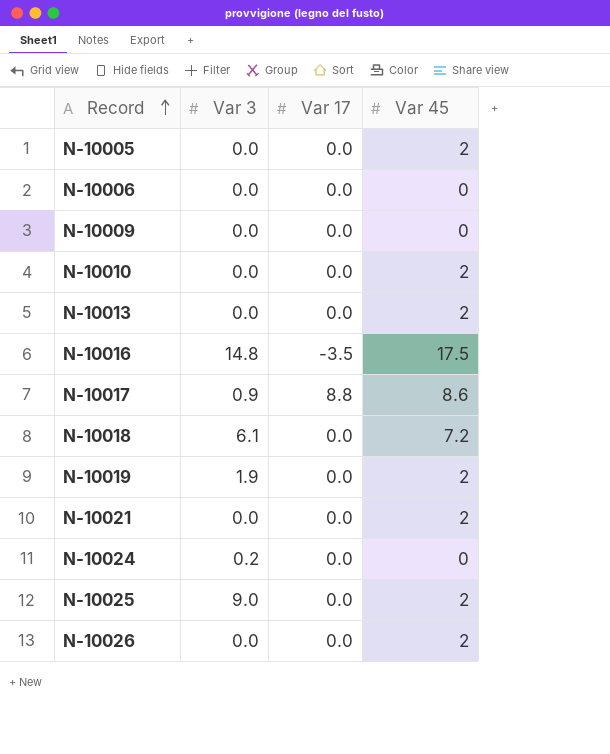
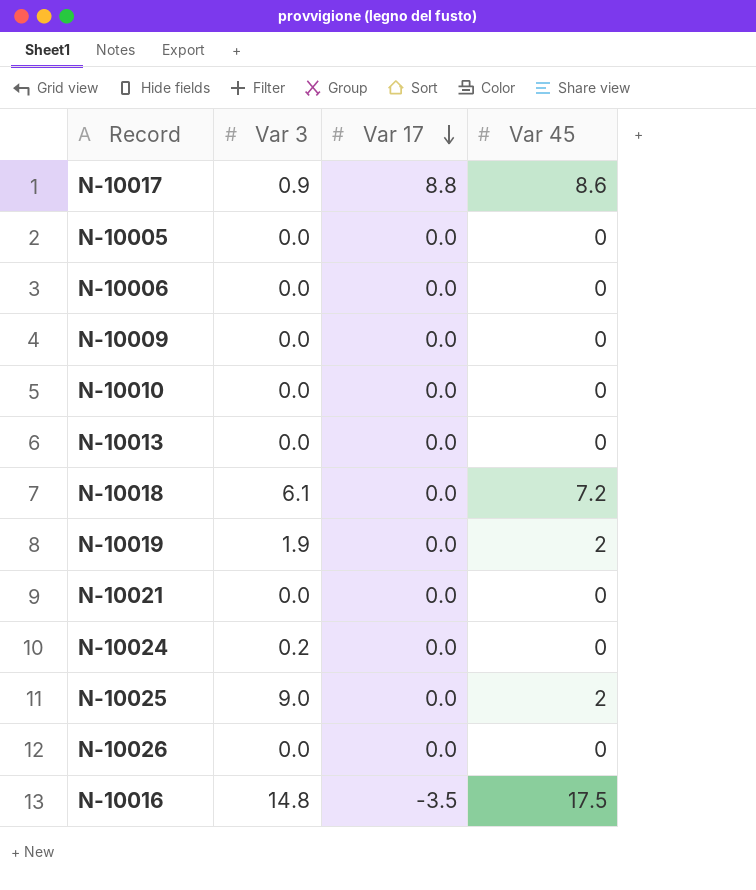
row order: Record ascending -> Var 17 descending
N-10005 | Var 45: 2 -> 0
N-10010 | Var 45: 2 -> 0
N-10013 | Var 45: 2 -> 0
N-10021 | Var 45: 2 -> 0
N-10026 | Var 45: 2 -> 0

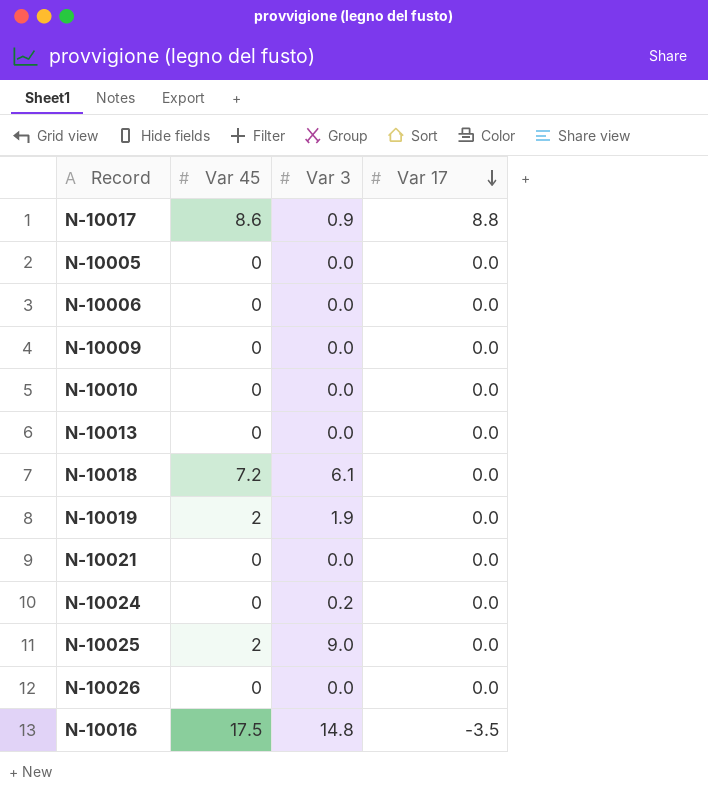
column Var 45 | position: 4 -> 2

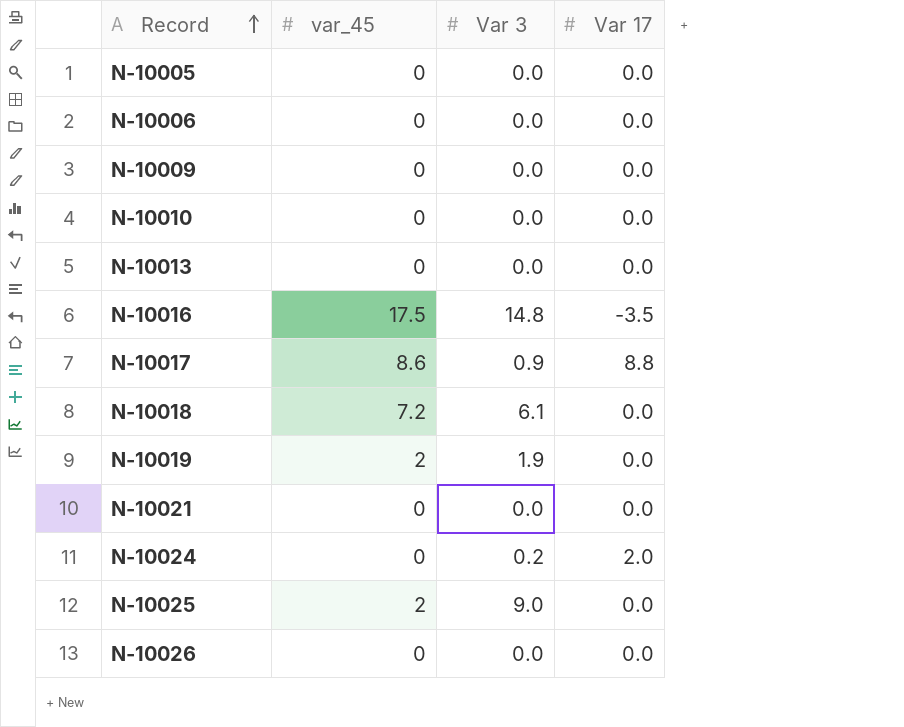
row order: Var 17 descending -> Record ascending
column name: Var 45 -> var_45
N-10024 | Var 17: 0.0 -> 2.0

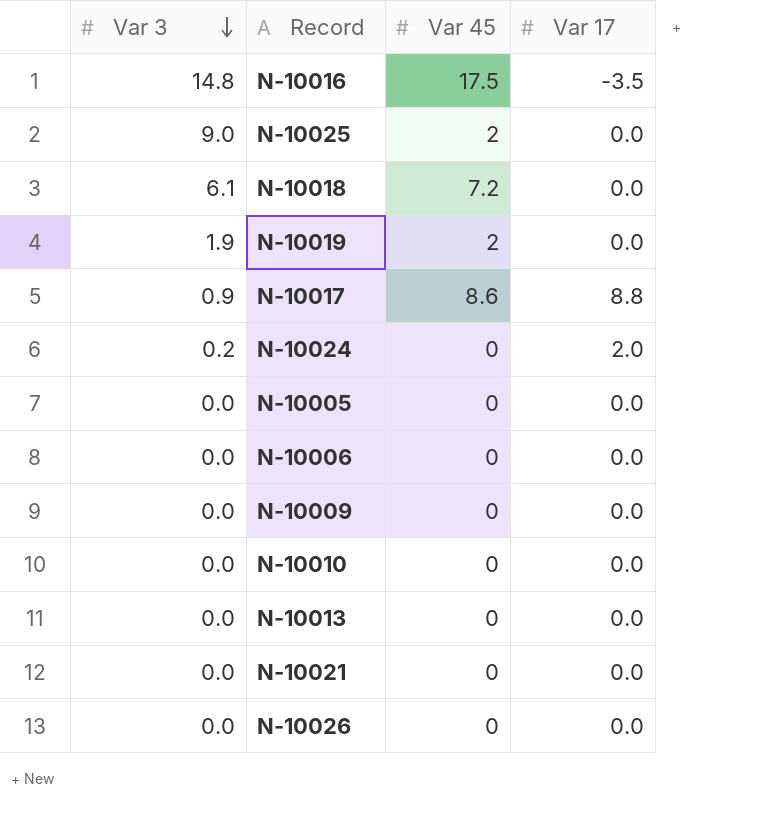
row order: Record ascending -> Var 3 descending
column Var 3 | position: 3 -> 1
column name: var_45 -> Var 45

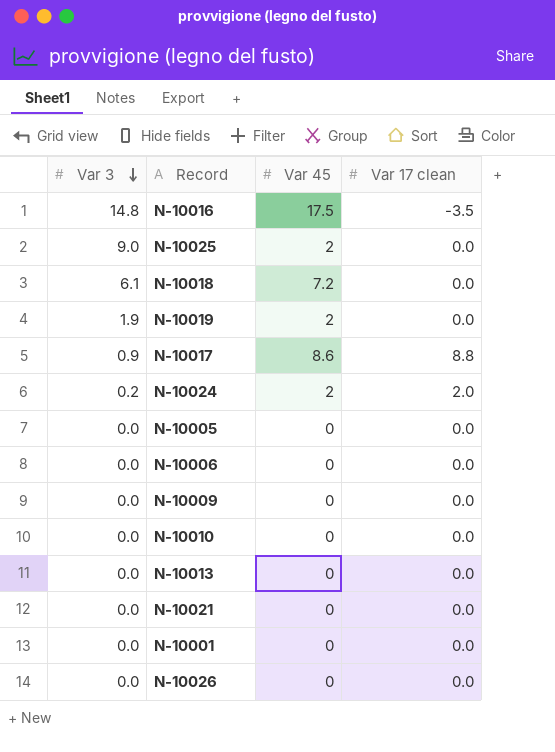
column name: Var 17 -> Var 17 clean
N-10024 | Var 45: 0 -> 2
row N-10001: none -> 0.0 | 0 | 0.0

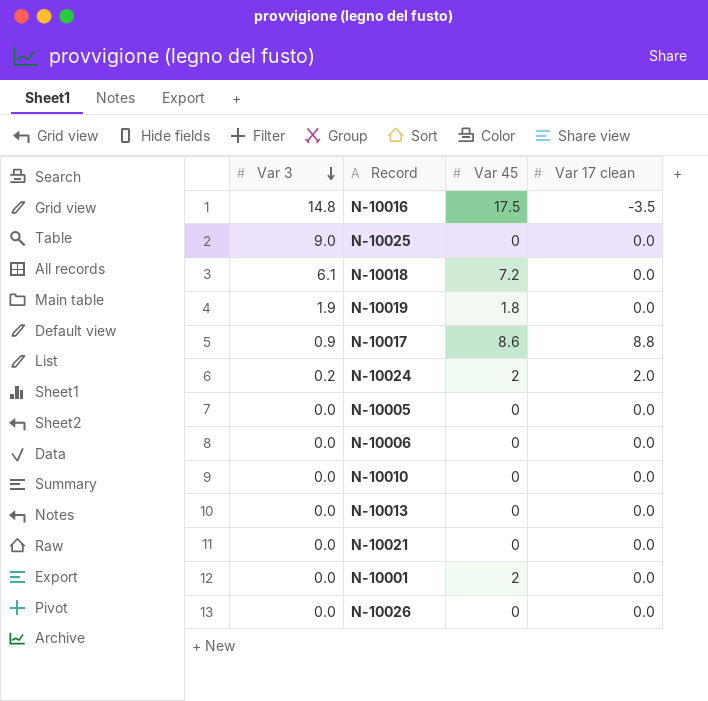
row N-10009: 0.0 | 0 | 0.0 -> none
N-10025 | Var 45: 2 -> 0
N-10019 | Var 45: 2 -> 1.8
N-10001 | Var 45: 0 -> 2

